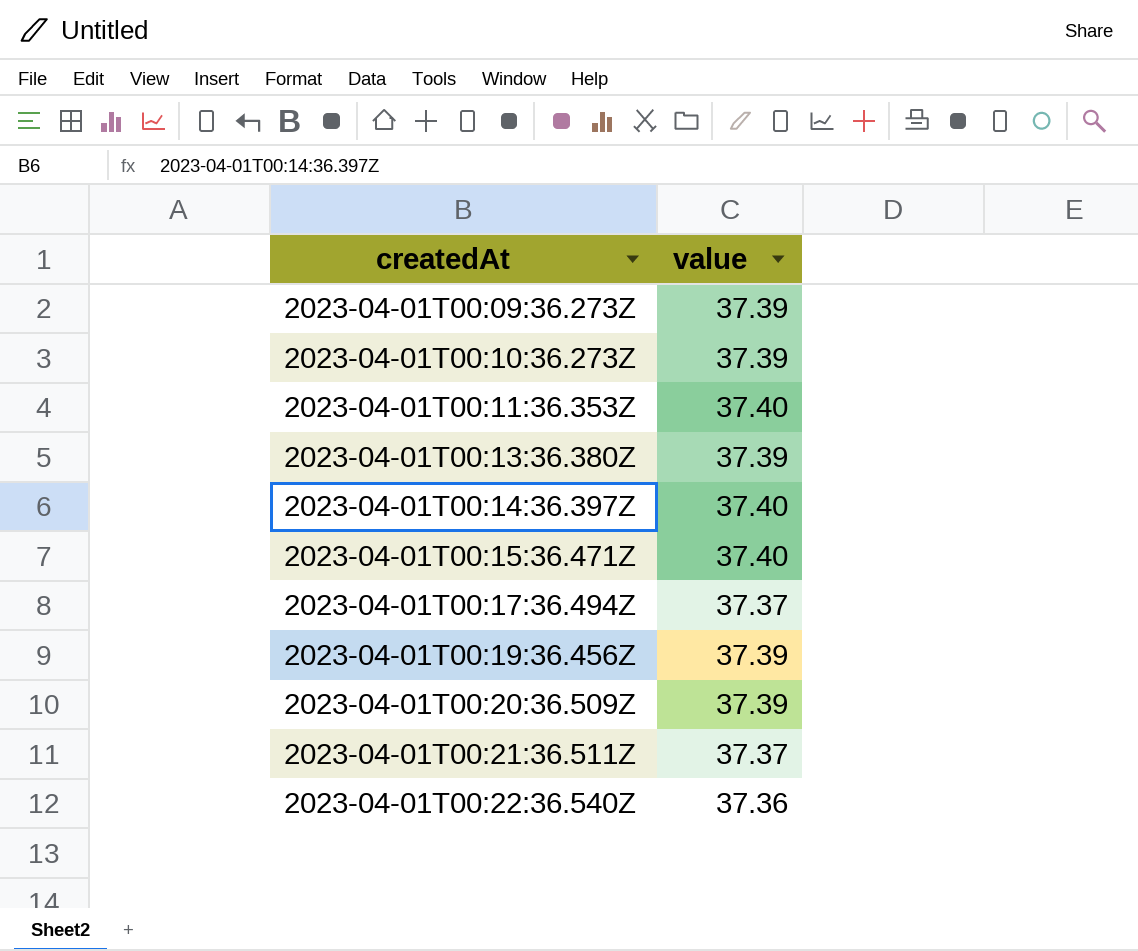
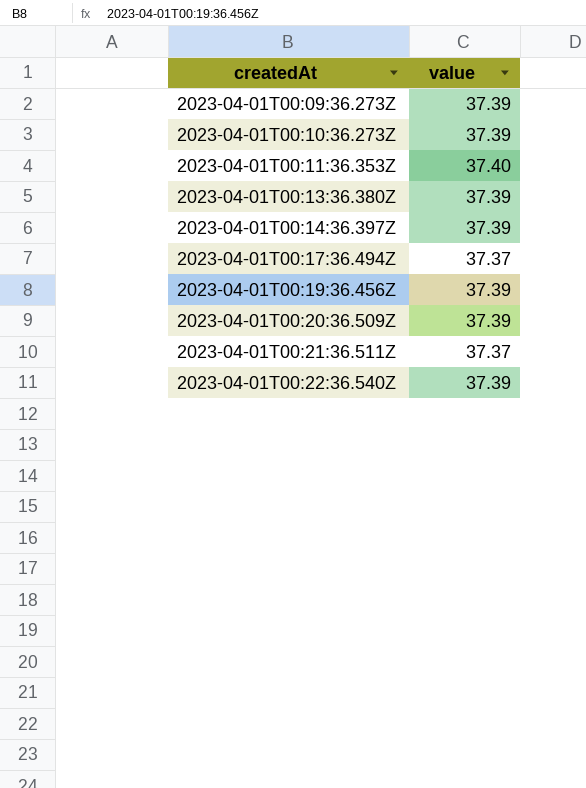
row 2023-04-01T00:15:36.471Z: 37.40 -> none
2023-04-01T00:14:36.397Z | value: 37.40 -> 37.39
2023-04-01T00:22:36.540Z | value: 37.36 -> 37.39

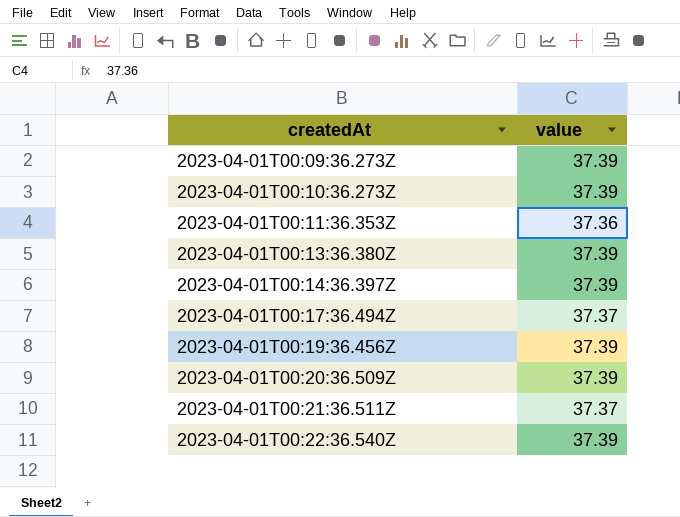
2023-04-01T00:11:36.353Z | value: 37.40 -> 37.36

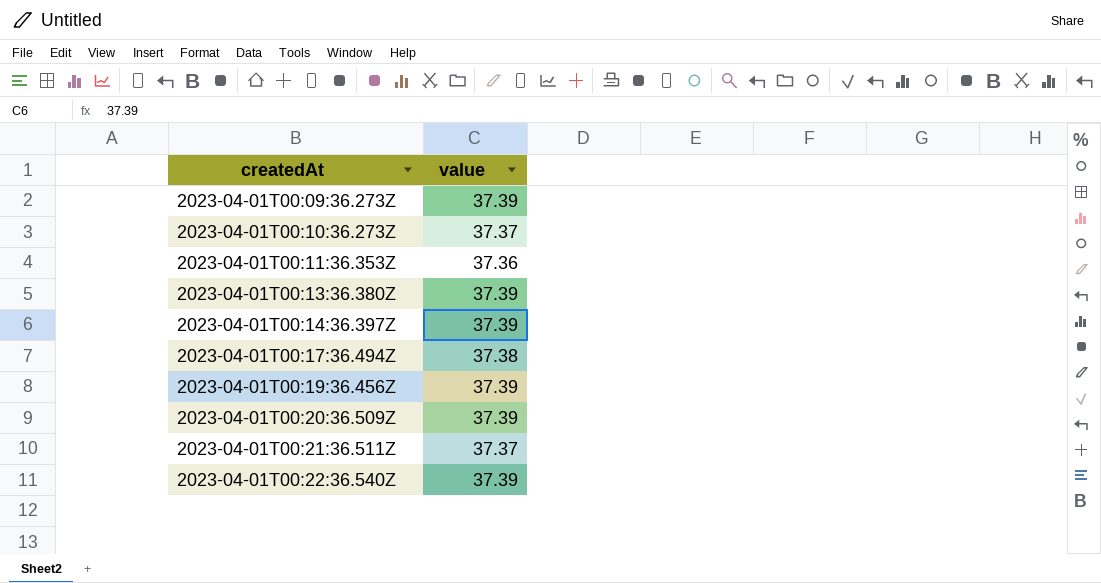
2023-04-01T00:10:36.273Z | value: 37.39 -> 37.37
2023-04-01T00:17:36.494Z | value: 37.37 -> 37.38

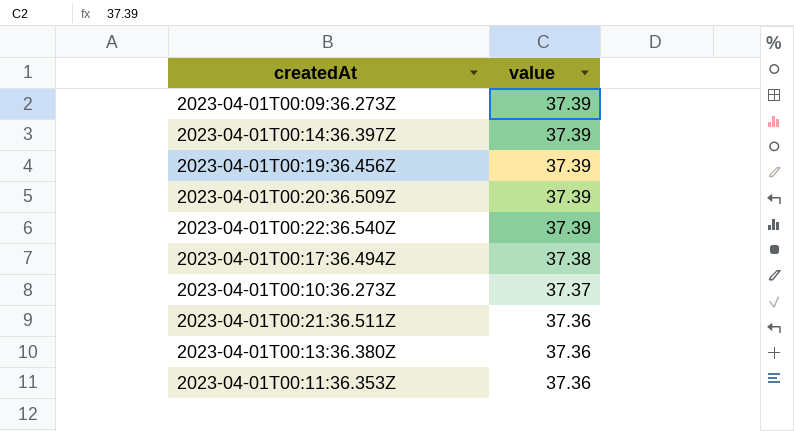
row order: createdAt ascending -> value descending
2023-04-01T00:21:36.511Z | value: 37.37 -> 37.36
2023-04-01T00:13:36.380Z | value: 37.39 -> 37.36

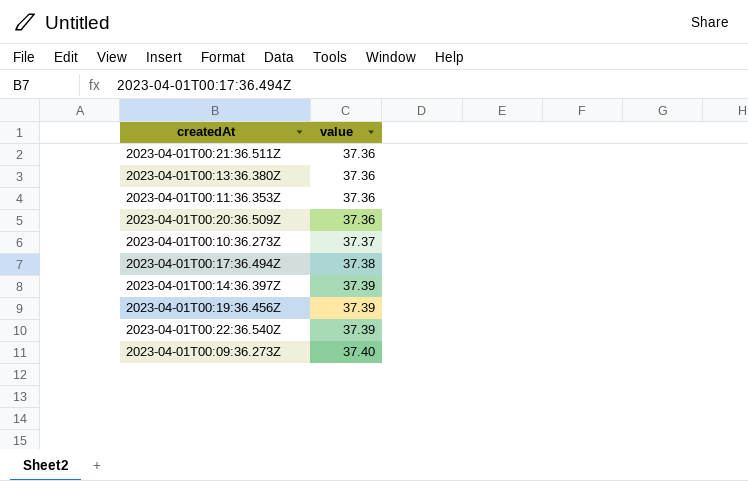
row order: value descending -> value ascending
2023-04-01T00:20:36.509Z | value: 37.39 -> 37.36
2023-04-01T00:09:36.273Z | value: 37.39 -> 37.40

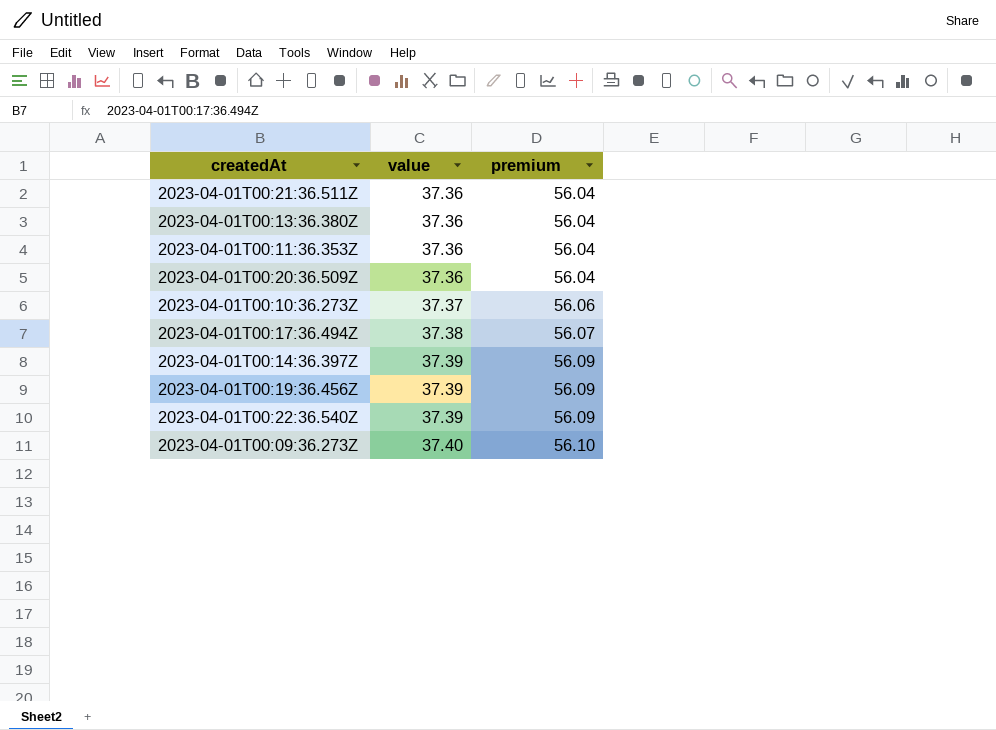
column premium | formula: none -> [value] * 1.5

